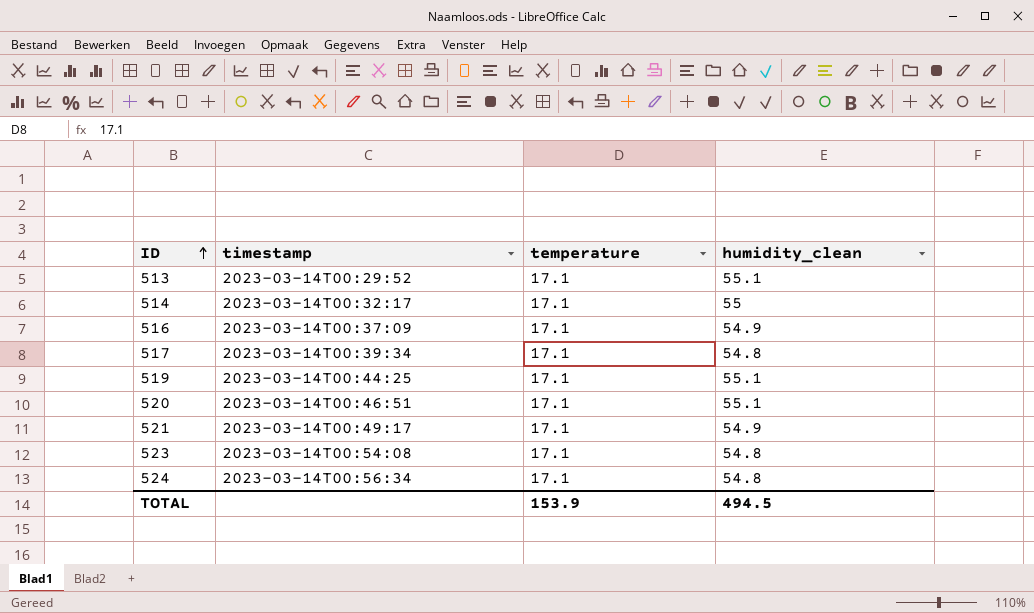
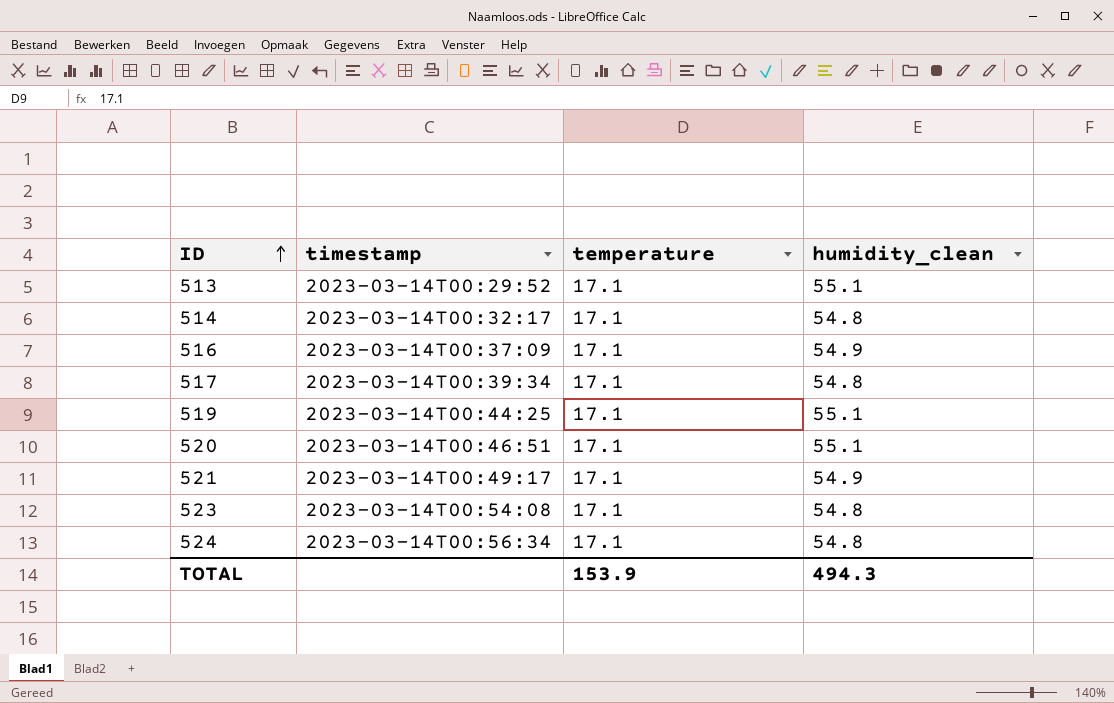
514 | humidity_clean: 55 -> 54.8
TOTAL | humidity_clean: 494.5 -> 494.3

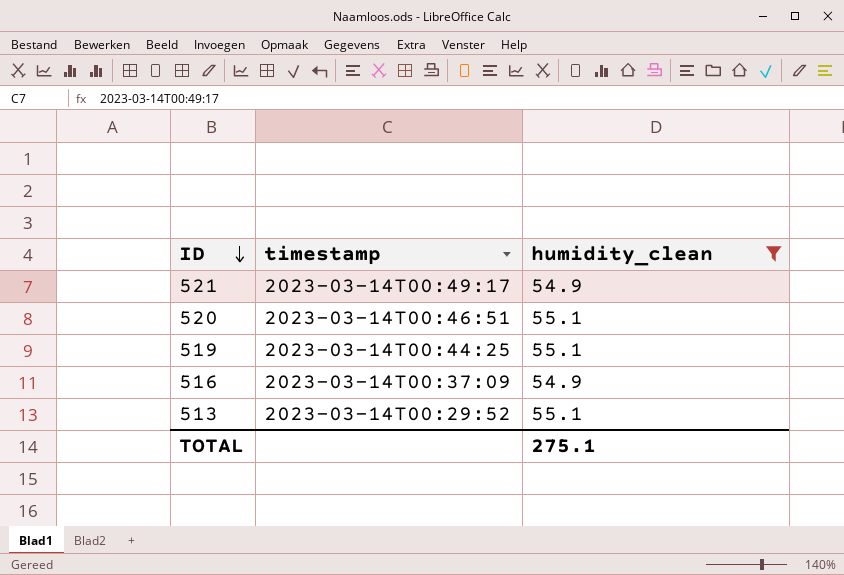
filter: none -> humidity_clean != 54.8
row order: ID ascending -> ID descending
column temperature | position: 3 -> none
TOTAL | humidity_clean: 494.3 -> 275.1

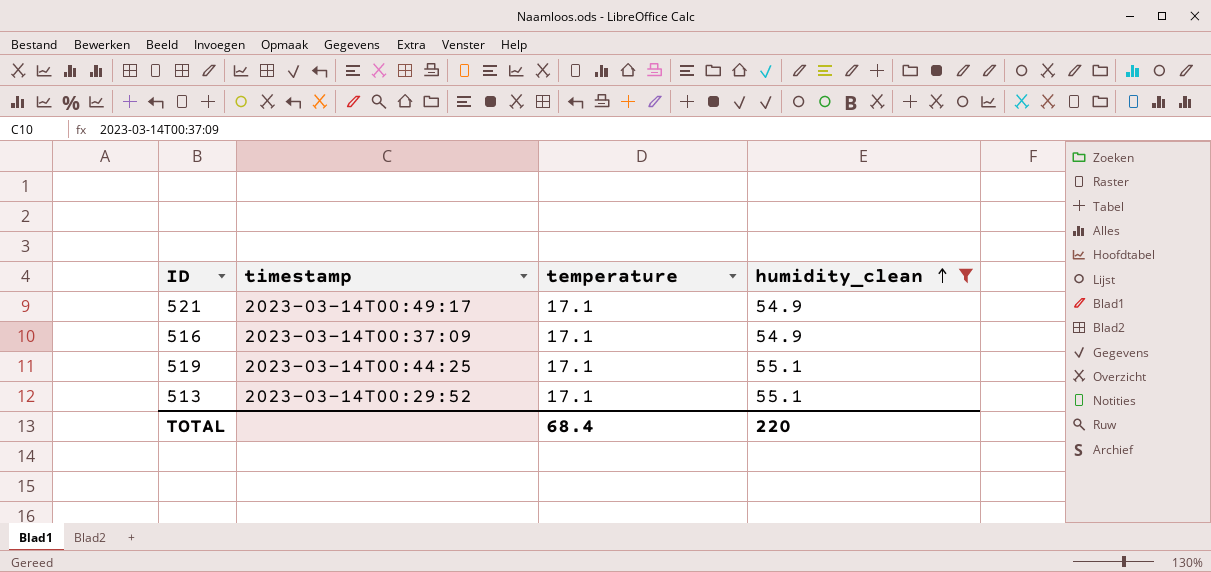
row order: ID descending -> humidity_clean ascending
column temperature | position: none -> 3
row 520: 2023-03-14T00:46:51 | 55.1 -> none
TOTAL | humidity_clean: 275.1 -> 220

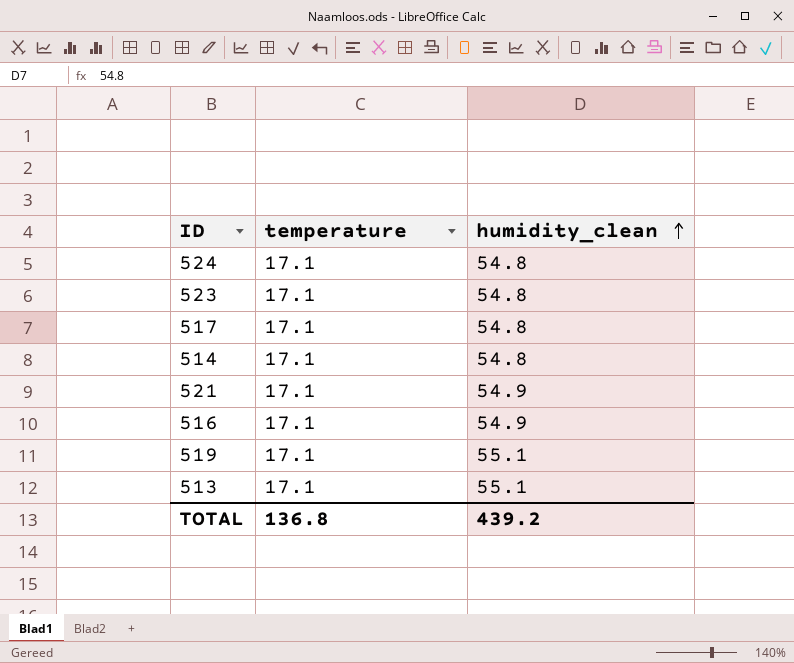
filter: humidity_clean != 54.8 -> none
column timestamp | position: 2 -> none
TOTAL | temperature: 68.4 -> 136.8
TOTAL | humidity_clean: 220 -> 439.2

